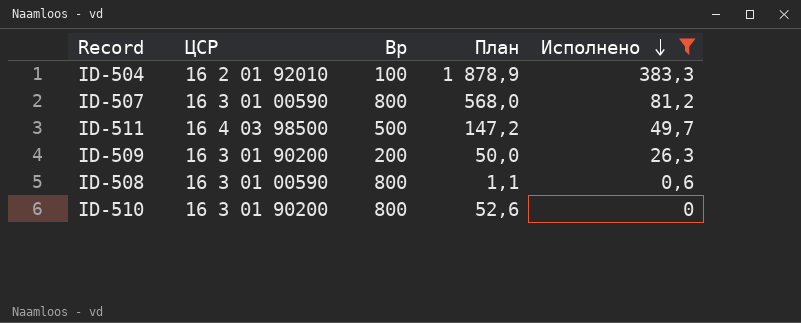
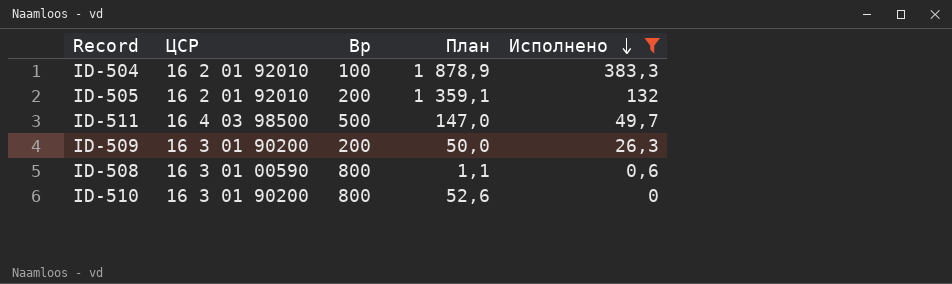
row ID-507: 16 3 01 00590 | 800 | 568,0 | 81,2 -> none
row ID-505: none -> 16 2 01 92010 | 200 | 1 359,1 | 132
ID-511 | План: 147,2 -> 147,0

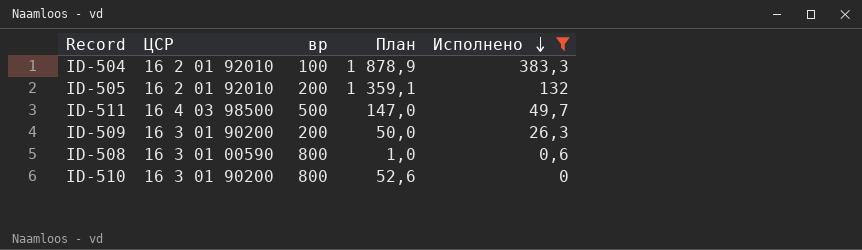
column name: Вр -> вр
ID-508 | План: 1,1 -> 1,0

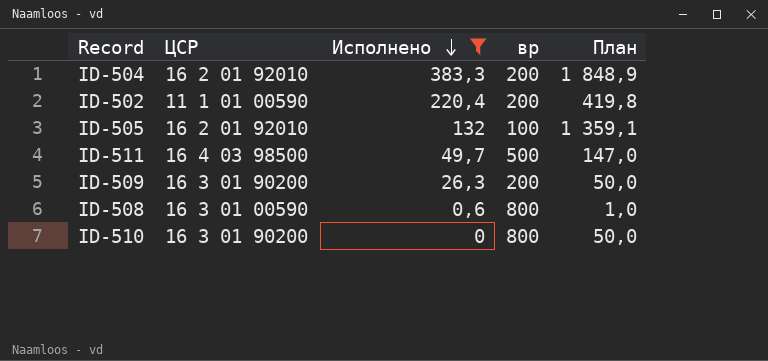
column Исполнено | position: 5 -> 3
ID-504 | вр: 100 -> 200
ID-504 | План: 1 878,9 -> 1 848,9
row ID-502: none -> 11 1 01 00590 | 220,4 | 200 | 419,8
ID-505 | вр: 200 -> 100
ID-510 | План: 52,6 -> 50,0

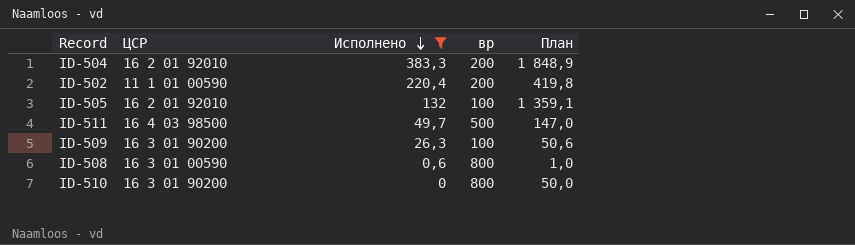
ID-509 | вр: 200 -> 100
ID-509 | План: 50,0 -> 50,6

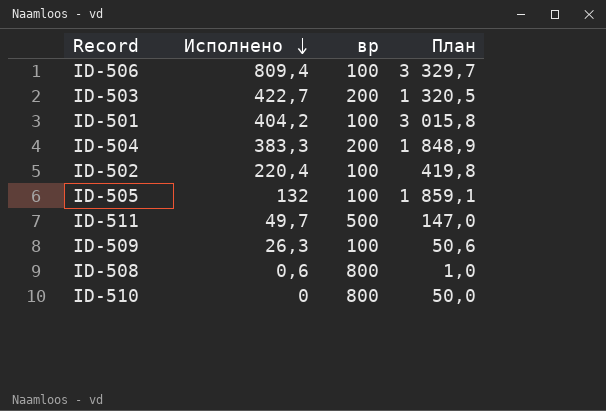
filter: Исполнено <= 383,3 -> none
column ЦСР | position: 2 -> none
ID-502 | вр: 200 -> 100
ID-505 | План: 1 359,1 -> 1 859,1

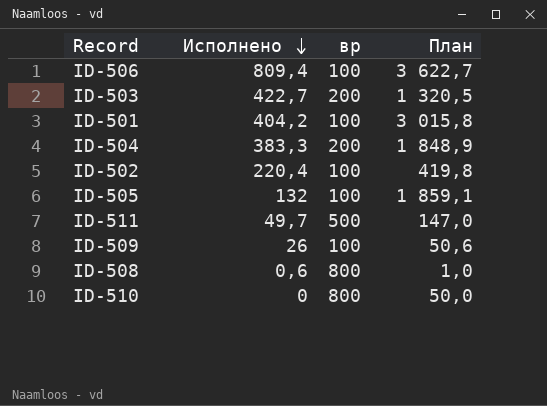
ID-506 | План: 3 329,7 -> 3 622,7
ID-509 | Исполнено: 26,3 -> 26

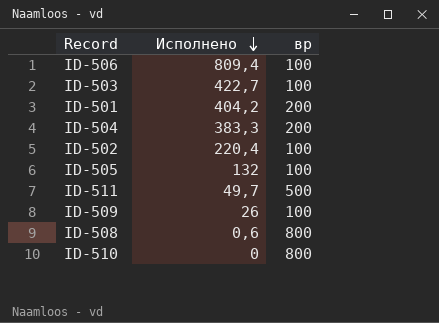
column План | position: 4 -> none
ID-503 | вр: 200 -> 100
ID-501 | вр: 100 -> 200

